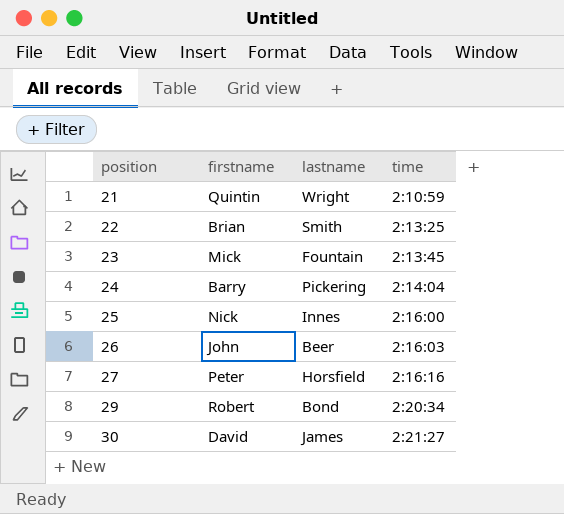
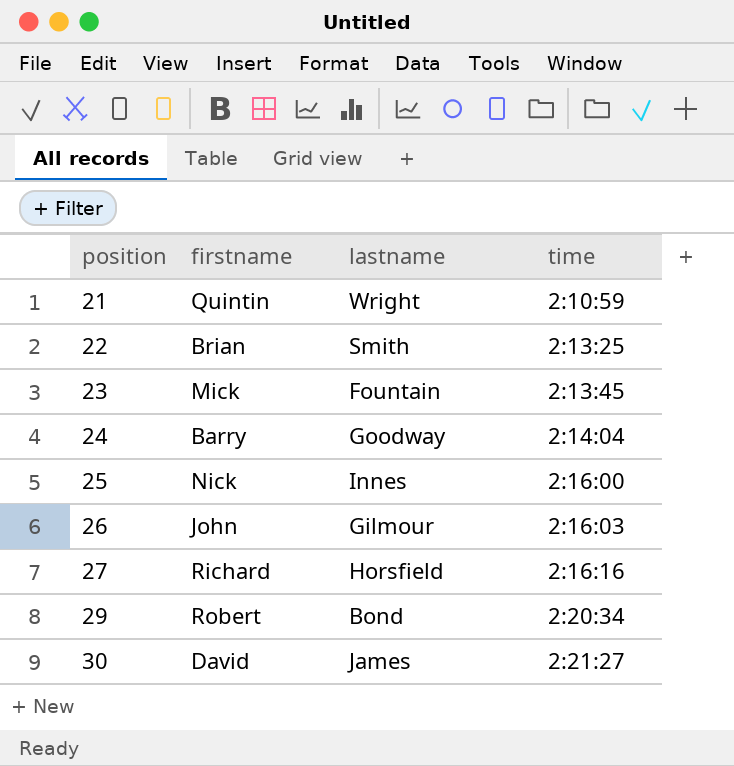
24 | lastname: Pickering -> Goodway
26 | lastname: Beer -> Gilmour
27 | firstname: Peter -> Richard

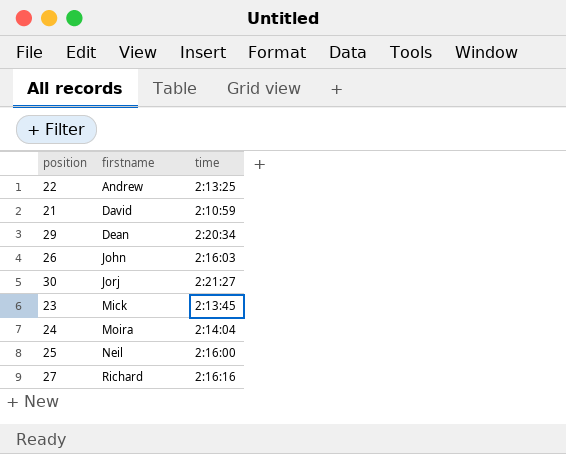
row order: position ascending -> firstname ascending
column lastname | position: 3 -> none
22 | firstname: Brian -> Andrew
21 | firstname: Quintin -> David
29 | firstname: Robert -> Dean
30 | firstname: David -> Jorj
24 | firstname: Barry -> Moira
25 | firstname: Nick -> Neil

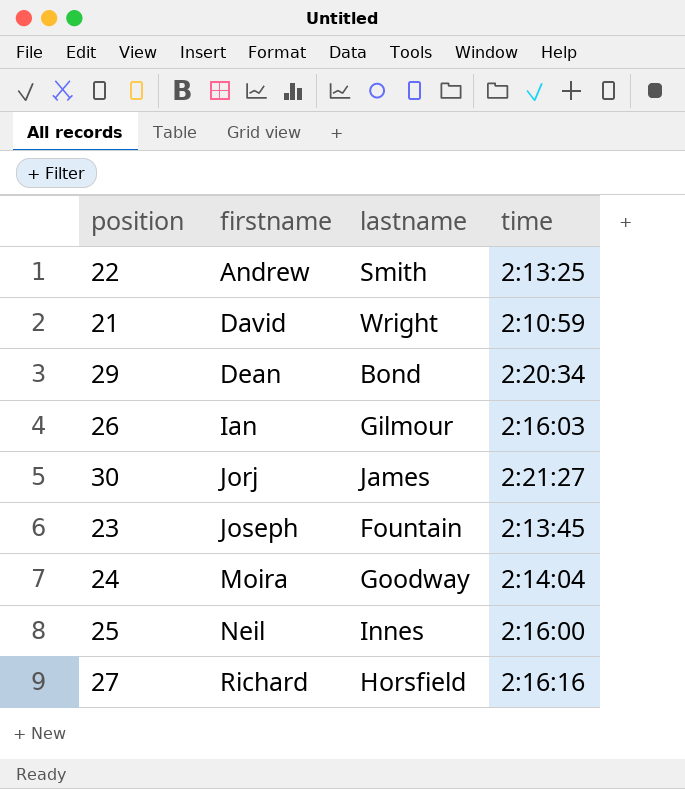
column lastname | position: none -> 3
26 | firstname: John -> Ian
23 | firstname: Mick -> Joseph

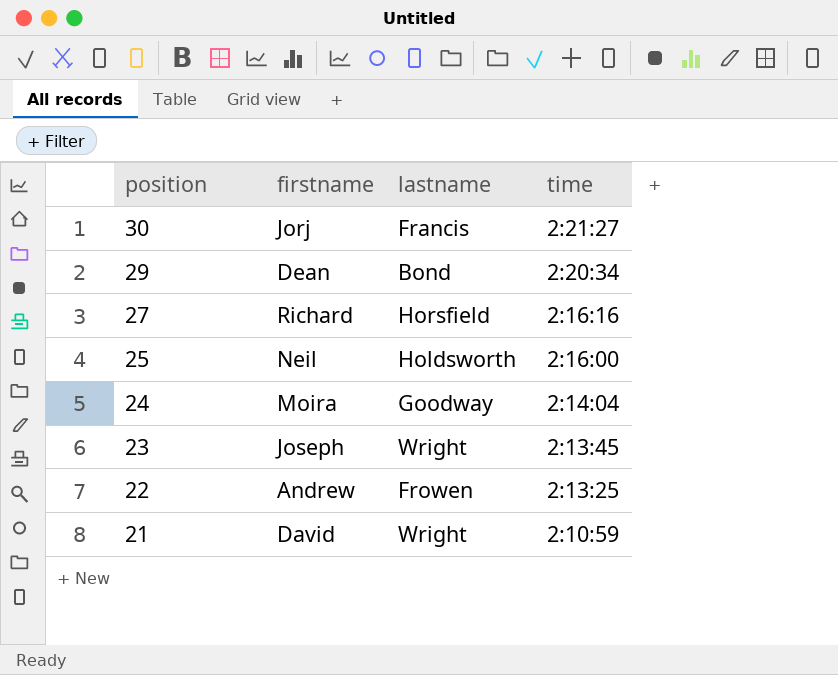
row order: firstname ascending -> position descending
row 26: Ian | Gilmour | 2:16:03 -> none
30 | lastname: James -> Francis
25 | lastname: Innes -> Holdsworth
23 | lastname: Fountain -> Wright
22 | lastname: Smith -> Frowen

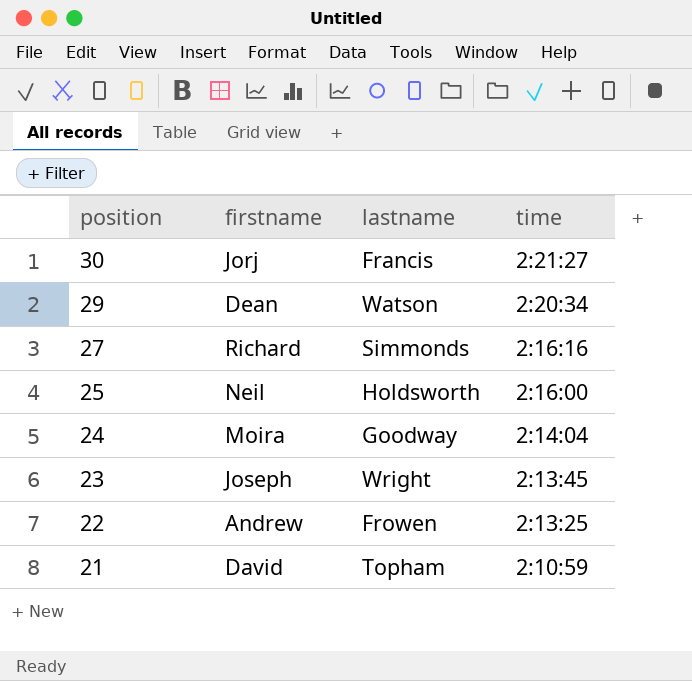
29 | lastname: Bond -> Watson
27 | lastname: Horsfield -> Simmonds
21 | lastname: Wright -> Topham

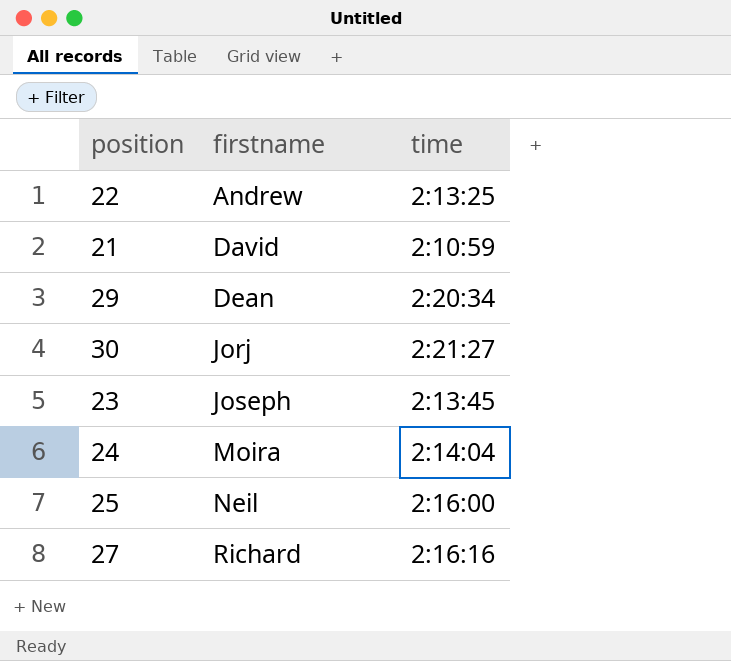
row order: position descending -> firstname ascending
column lastname | position: 3 -> none

